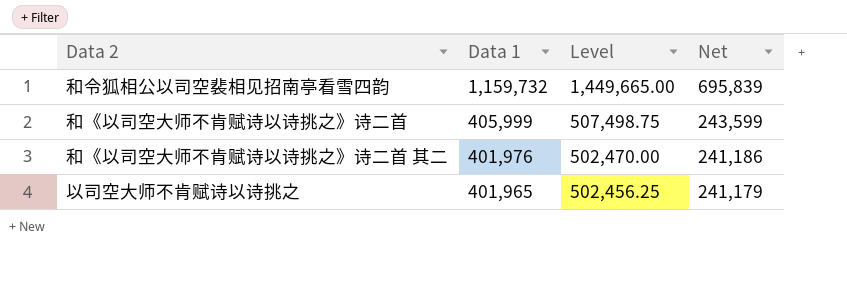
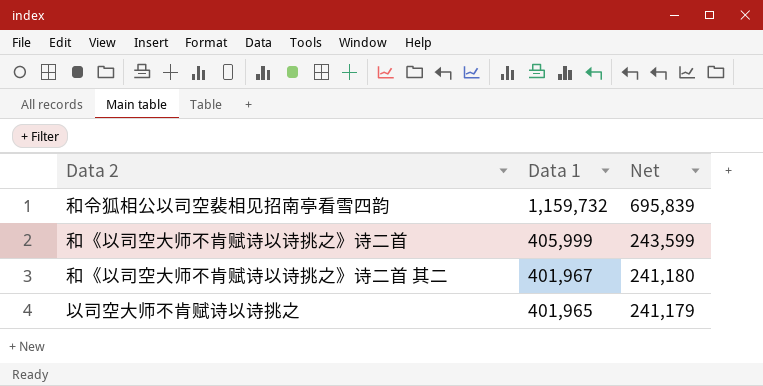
column Level | formula: [Data 1] * 1.25 -> none
和《以司空大师不肯赋诗以诗挑之》诗二首 其二 | Data 1: 401,976 -> 401,967
和《以司空大师不肯赋诗以诗挑之》诗二首 其二 | Net: 241,186 -> 241,180

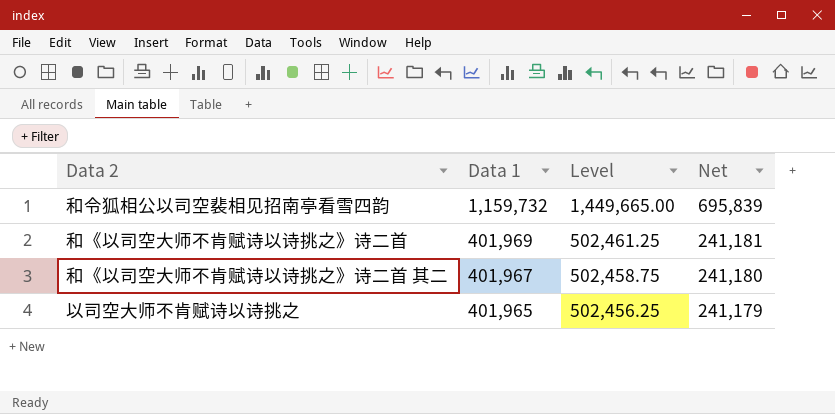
column Level | formula: none -> [Data 1] * 1.25
和《以司空大师不肯赋诗以诗挑之》诗二首 | Data 1: 405,999 -> 401,969
和《以司空大师不肯赋诗以诗挑之》诗二首 | Net: 243,599 -> 241,181

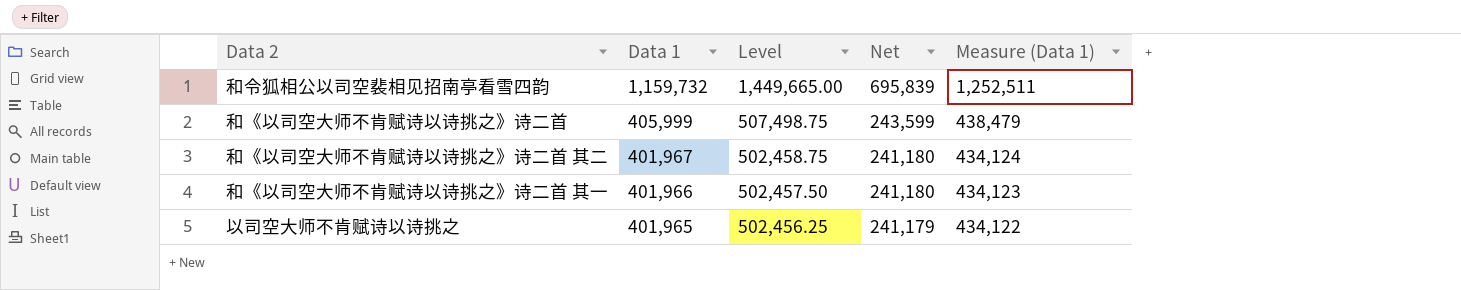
column Measure (Data 1) | formula: none -> [Data 1] * 1.08
和《以司空大师不肯赋诗以诗挑之》诗二首 | Data 1: 401,969 -> 405,999
和《以司空大师不肯赋诗以诗挑之》诗二首 | Level: 502,461.25 -> 507,498.75
和《以司空大师不肯赋诗以诗挑之》诗二首 | Net: 241,181 -> 243,599
row 和《以司空大师不肯赋诗以诗挑之》诗二首 其一: none -> 401,966 | 502,457.50 | 241,180 | 434,123

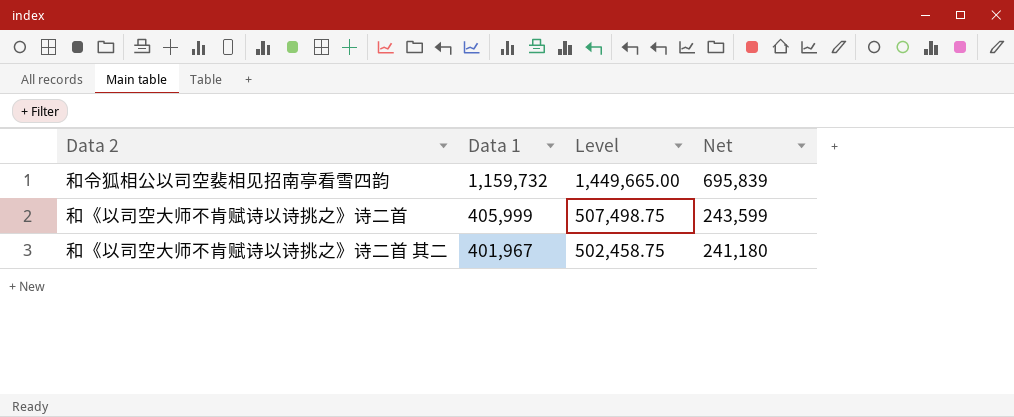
column Measure (Data 1) | formula: [Data 1] * 1.08 -> none
row 和《以司空大师不肯赋诗以诗挑之》诗二首 其一: 401,966 | 502,457.50 | 241,180 | 434,123 -> none
row 以司空大师不肯赋诗以诗挑之: 401,965 | 502,456.25 | 241,179 | 434,122 -> none

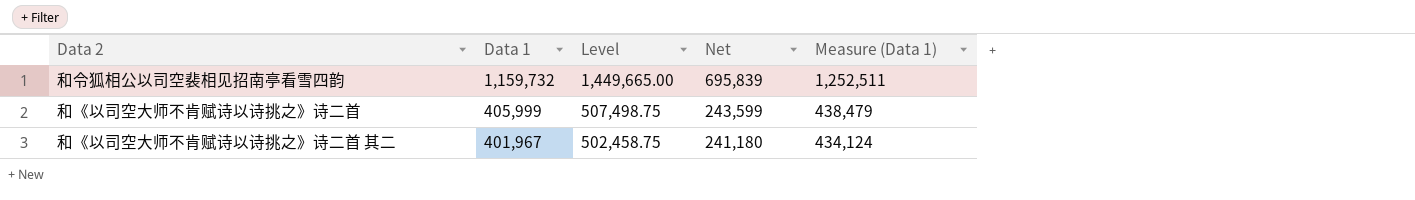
column Measure (Data 1) | formula: none -> [Data 1] * 1.08

